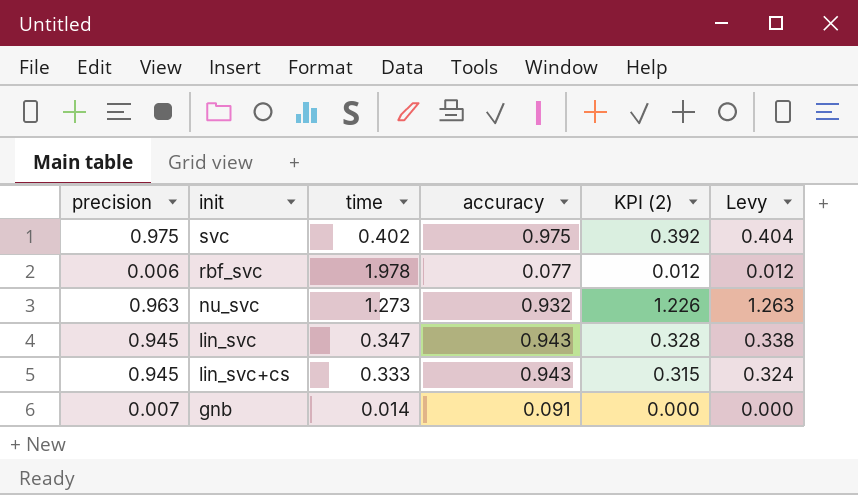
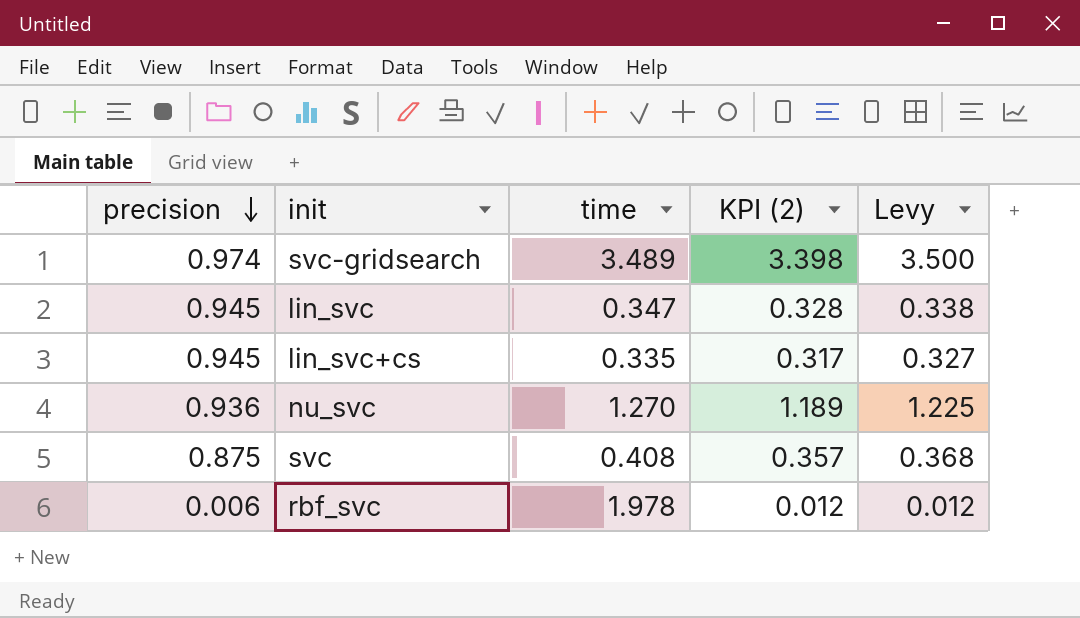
row order: none -> precision descending
column accuracy | position: 4 -> none
row gnb: 0.007 | 0.014 | 0.091 | 0.000 | 0.000 -> none
row svc-gridsearch: none -> 0.974 | 3.489 | 3.398 | 3.500
lin_svc+cs | time: 0.333 -> 0.335
lin_svc+cs | KPI (2): 0.315 -> 0.317
lin_svc+cs | Levy: 0.324 -> 0.327
nu_svc | precision: 0.963 -> 0.936
nu_svc | time: 1.273 -> 1.270
nu_svc | KPI (2): 1.226 -> 1.189
nu_svc | Levy: 1.263 -> 1.225
svc | precision: 0.975 -> 0.875
svc | time: 0.402 -> 0.408
svc | KPI (2): 0.392 -> 0.357
svc | Levy: 0.404 -> 0.368

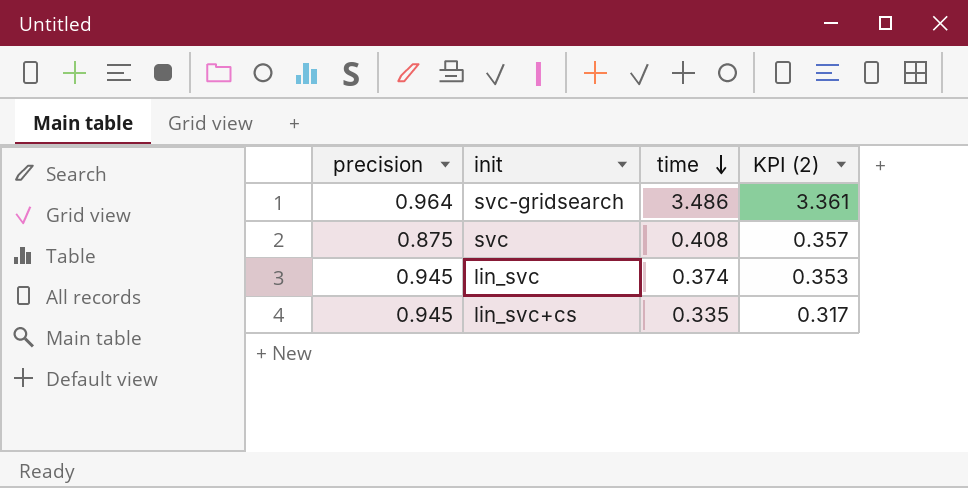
row order: precision descending -> time descending
column Levy | formula: [KPI (2)] * 1.03 -> none
row nu_svc: 0.936 | 1.270 | 1.189 | 1.225 -> none
row rbf_svc: 0.006 | 1.978 | 0.012 | 0.012 -> none
svc-gridsearch | precision: 0.974 -> 0.964
svc-gridsearch | time: 3.489 -> 3.486
svc-gridsearch | KPI (2): 3.398 -> 3.361
lin_svc | time: 0.347 -> 0.374
lin_svc | KPI (2): 0.328 -> 0.353

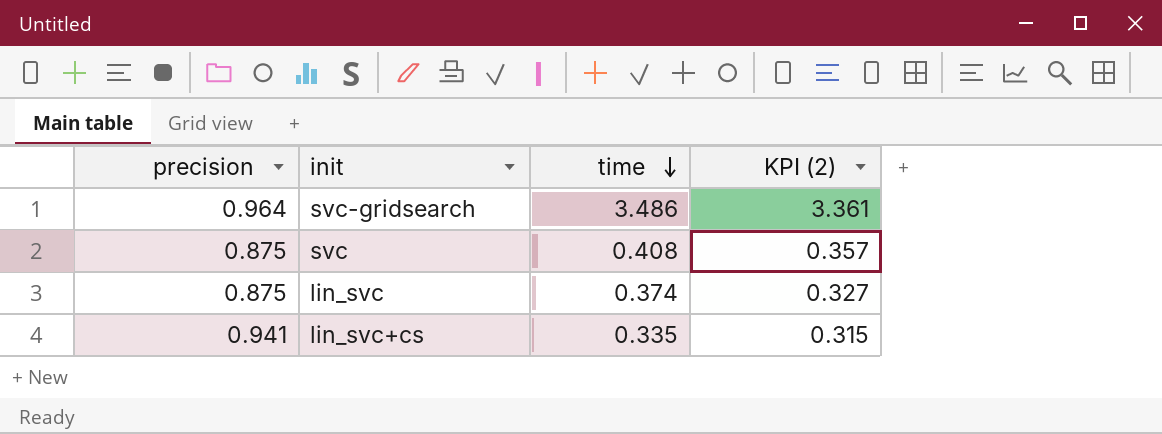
lin_svc | precision: 0.945 -> 0.875
lin_svc | KPI (2): 0.353 -> 0.327
lin_svc+cs | precision: 0.945 -> 0.941
lin_svc+cs | KPI (2): 0.317 -> 0.315

